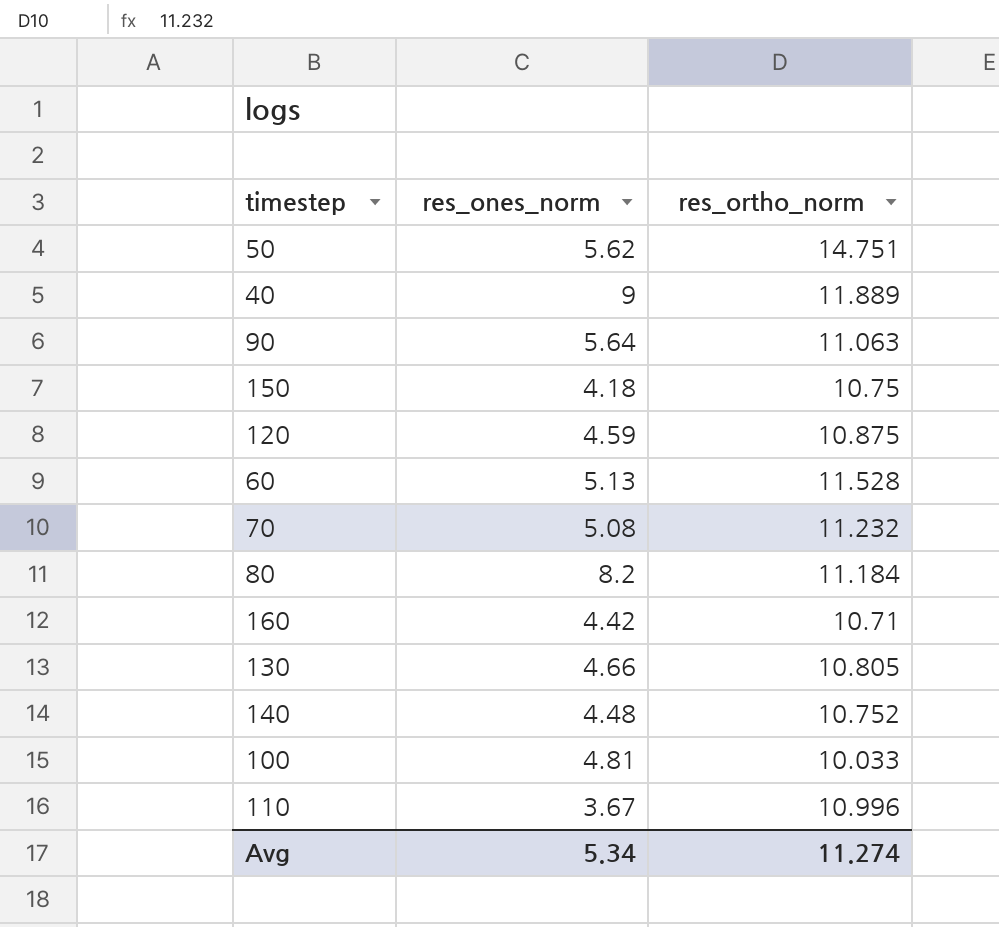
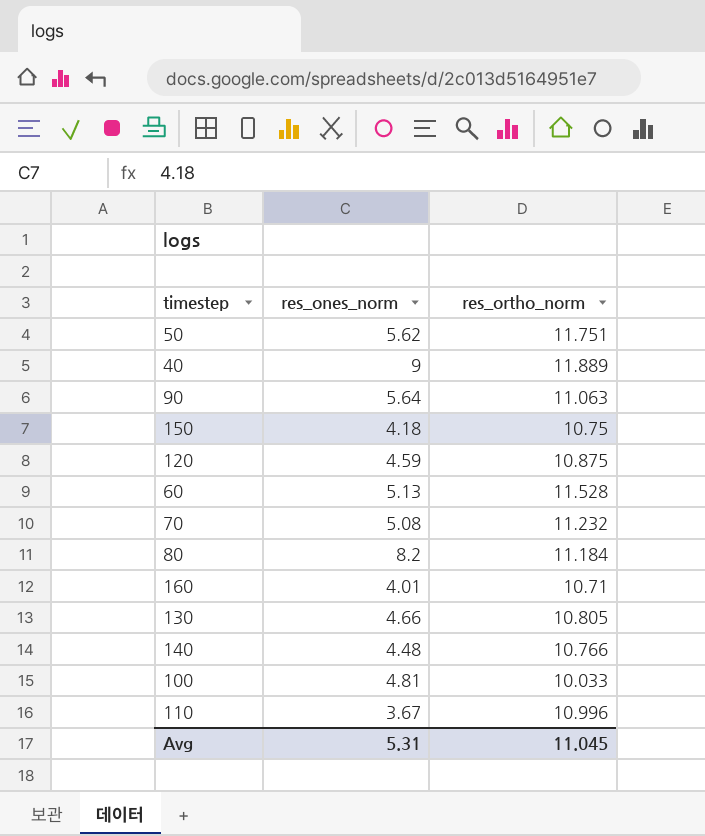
50 | res_ortho_norm: 14.751 -> 11.751
160 | res_ones_norm: 4.42 -> 4.01
140 | res_ortho_norm: 10.752 -> 10.766
Avg | res_ones_norm: 5.34 -> 5.31
Avg | res_ortho_norm: 11.274 -> 11.045

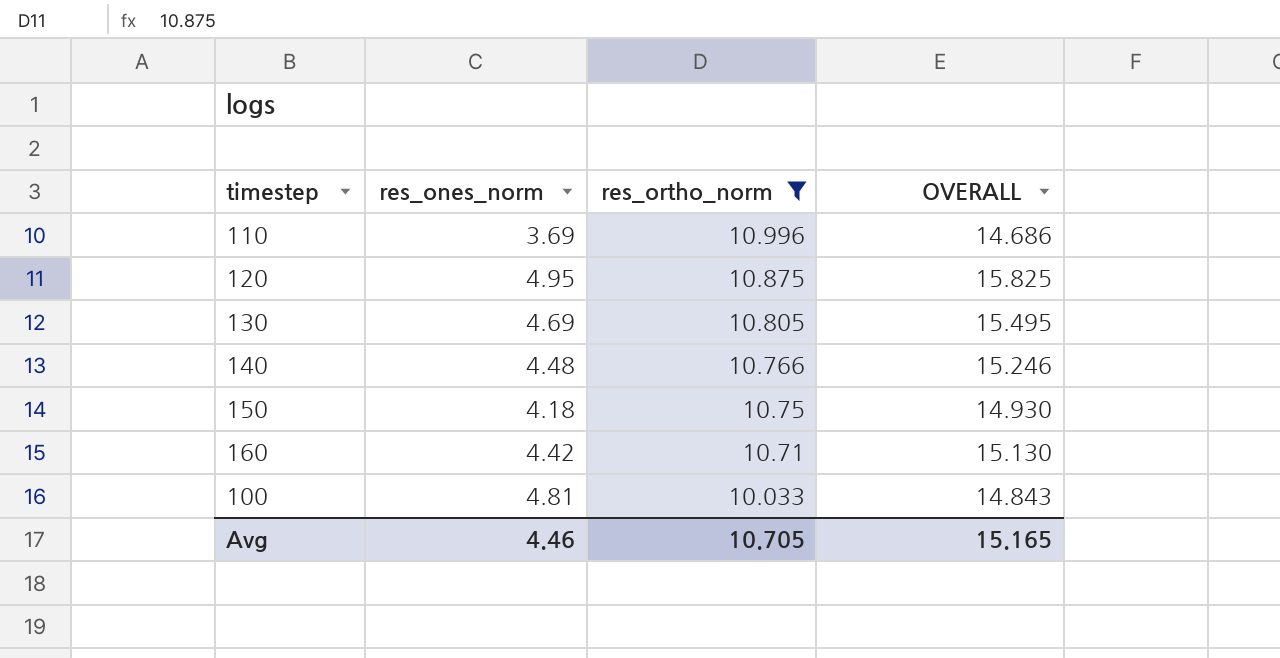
filter: none -> res_ortho_norm <= 10.996
row order: none -> res_ortho_norm descending
column OVERALL | formula: none -> [res_ones_norm] + [res_ortho_norm]
110 | res_ones_norm: 3.67 -> 3.69
120 | res_ones_norm: 4.59 -> 4.95
130 | res_ones_norm: 4.66 -> 4.69
160 | res_ones_norm: 4.01 -> 4.42
Avg | res_ones_norm: 5.31 -> 4.46
Avg | res_ortho_norm: 11.045 -> 10.705

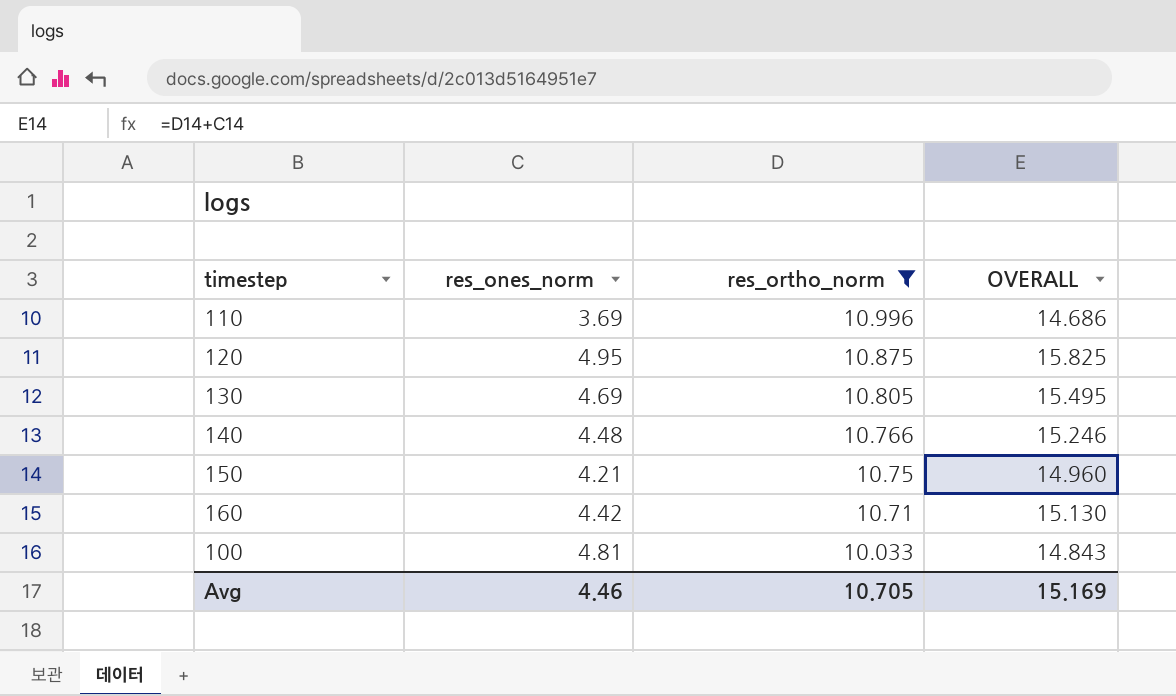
150 | res_ones_norm: 4.18 -> 4.21
150 | OVERALL: 14.930 -> 14.960
Avg | OVERALL: 15.165 -> 15.169

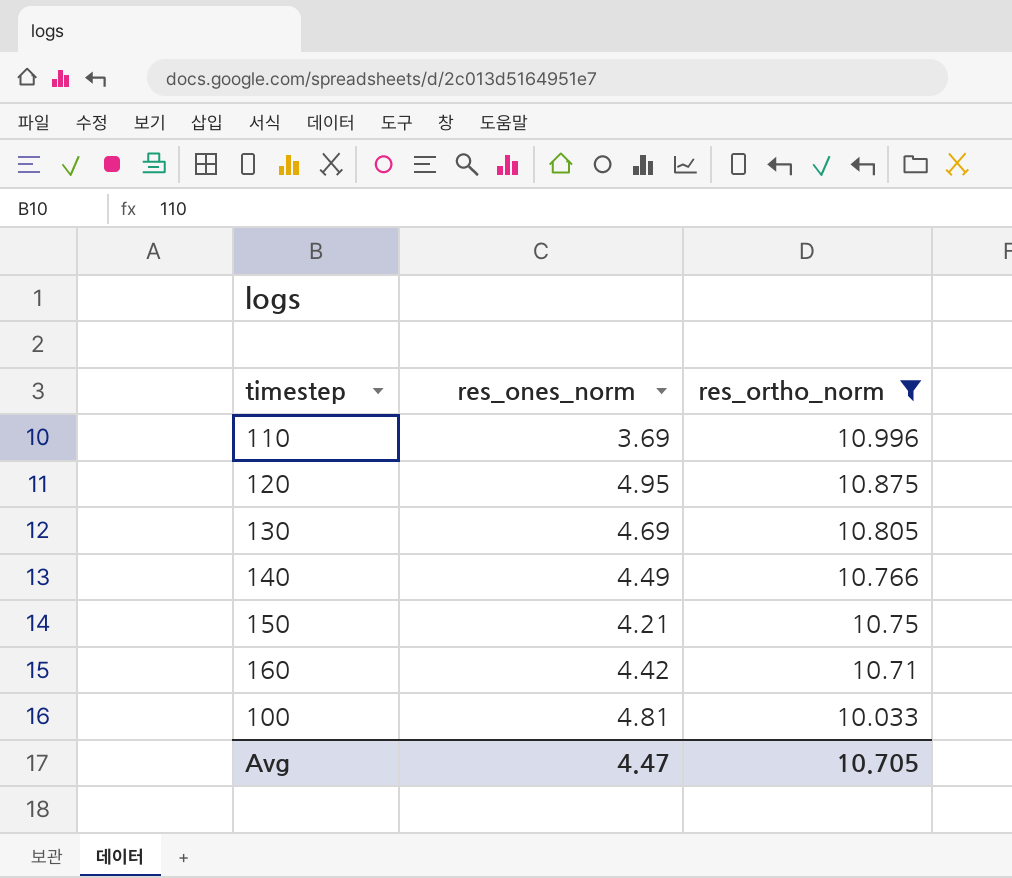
column OVERALL | formula: [res_ones_norm] + [res_ortho_norm] -> none
140 | res_ones_norm: 4.48 -> 4.49
Avg | res_ones_norm: 4.46 -> 4.47

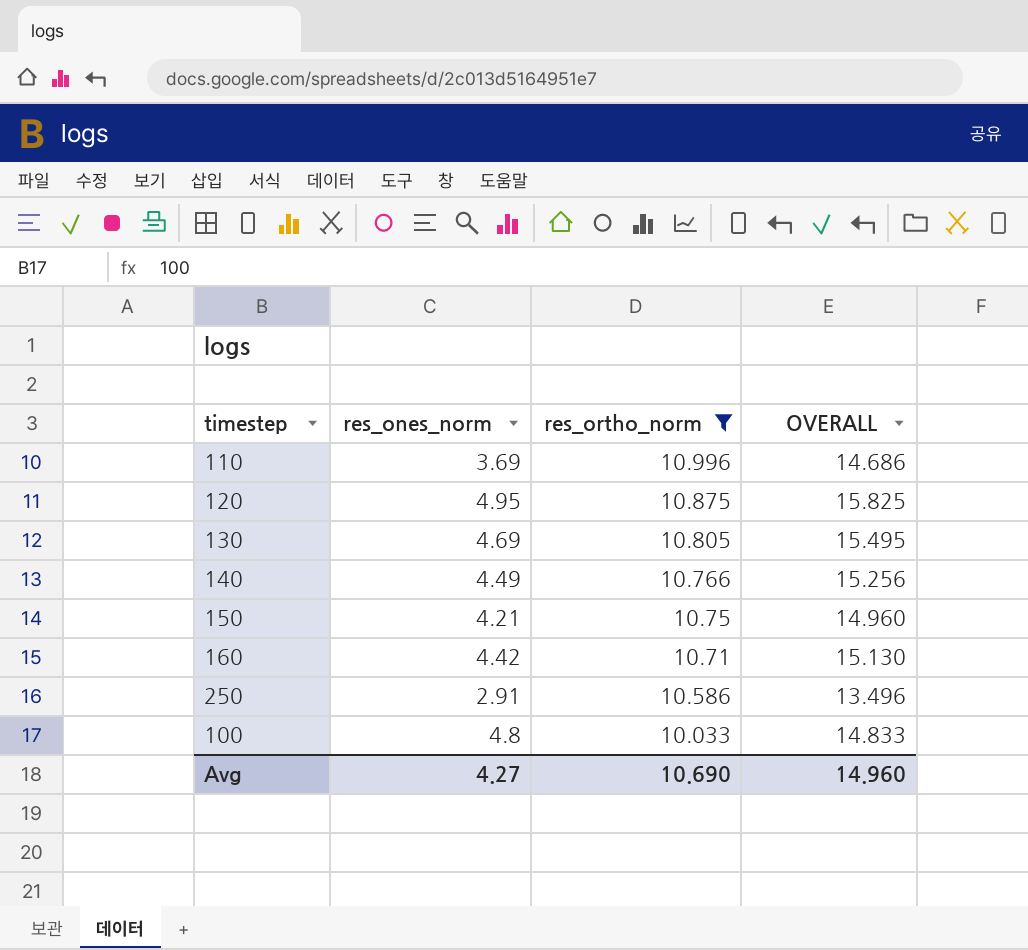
column OVERALL | formula: none -> [res_ones_norm] + [res_ortho_norm]
row 250: none -> 2.91 | 10.586 | 13.496
100 | res_ones_norm: 4.81 -> 4.8
Avg | res_ones_norm: 4.47 -> 4.27
Avg | res_ortho_norm: 10.705 -> 10.690

